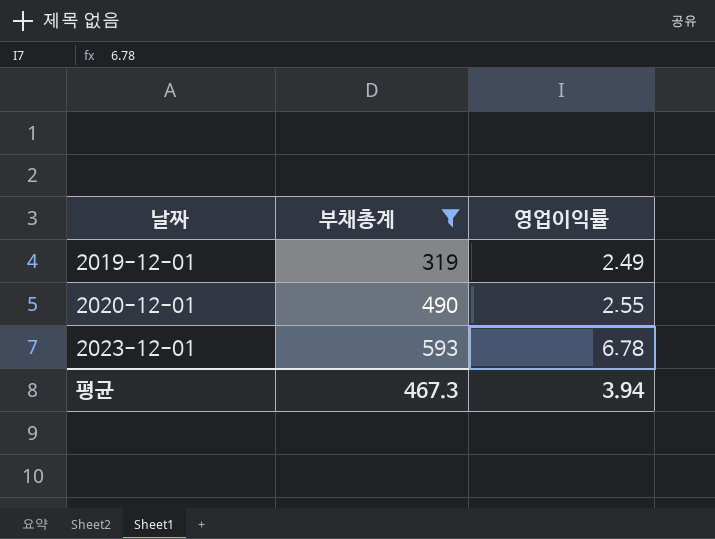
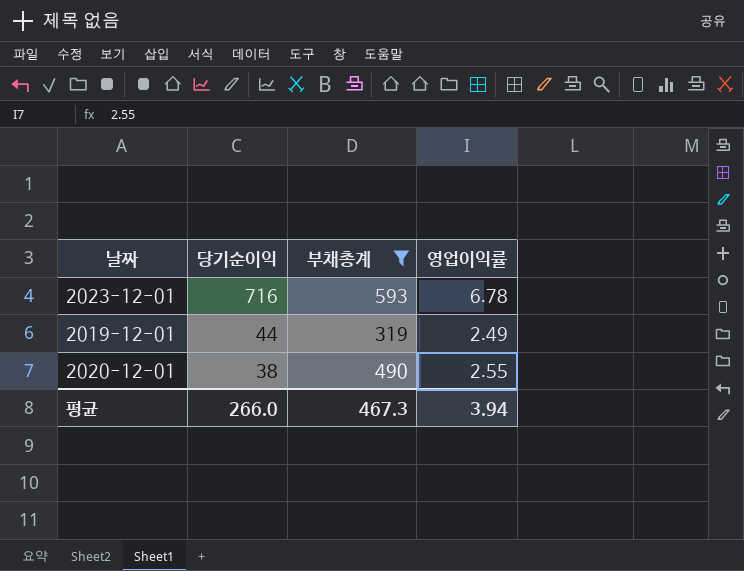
row order: 날짜 ascending -> 당기순이익 descending
column 당기순이익 | position: none -> 2

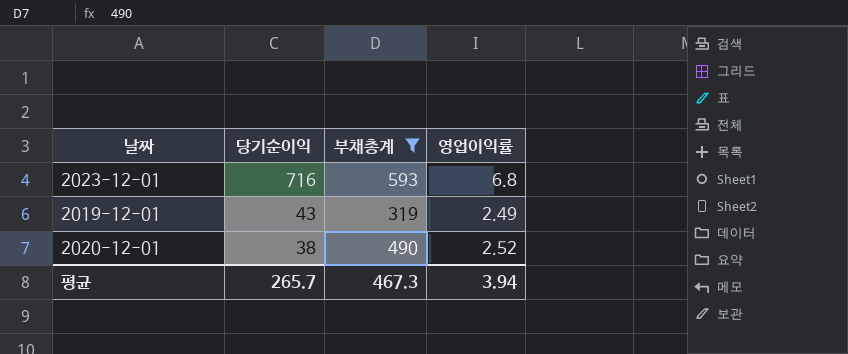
2023-12-01 | 영업이익률: 6.78 -> 6.8
2019-12-01 | 당기순이익: 44 -> 43
2020-12-01 | 영업이익률: 2.55 -> 2.52
평균 | 당기순이익: 266.0 -> 265.7

